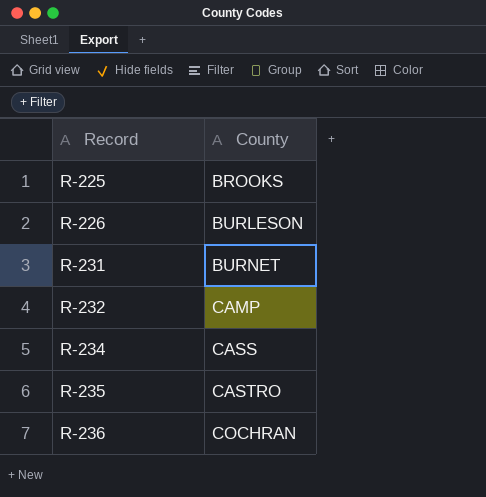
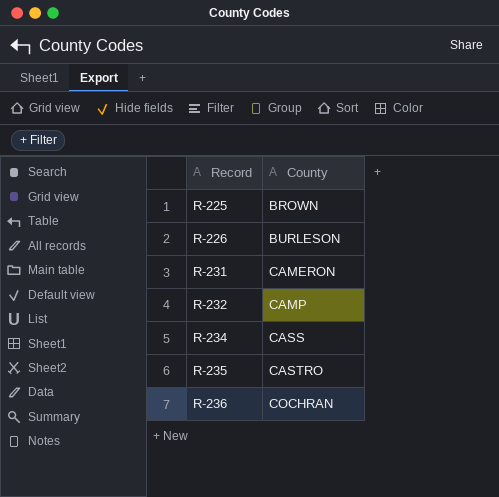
R-225 | County: BROOKS -> BROWN
R-231 | County: BURNET -> CAMERON

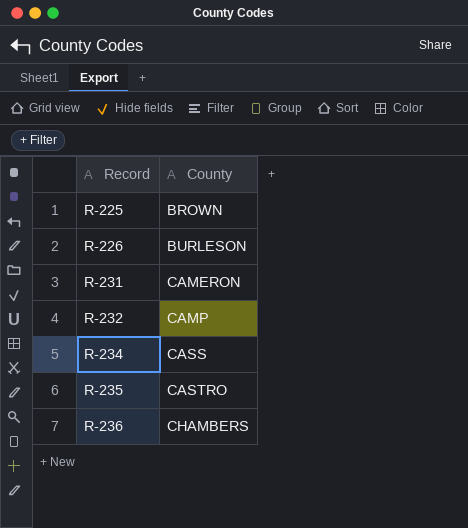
R-236 | County: COCHRAN -> CHAMBERS

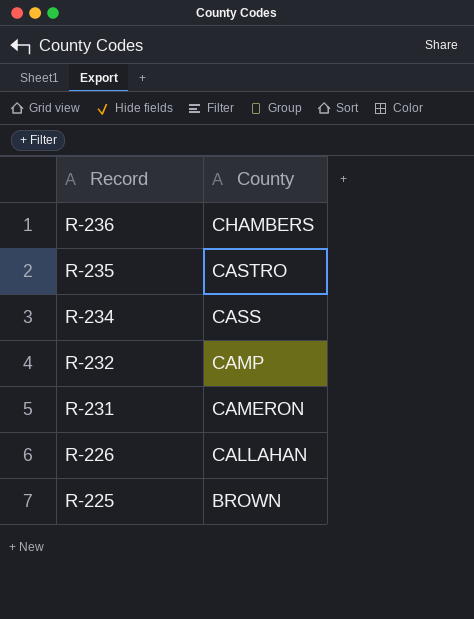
row order: Record ascending -> Record descending
R-226 | County: BURLESON -> CALLAHAN

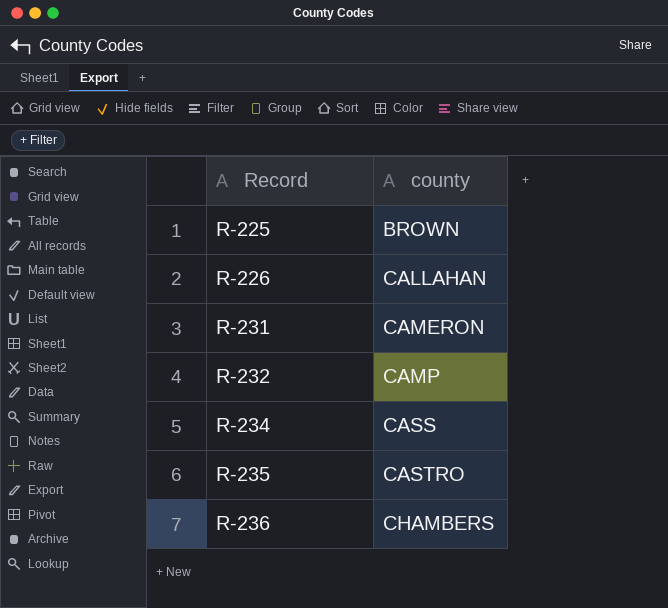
row order: Record descending -> Record ascending
column name: County -> county

